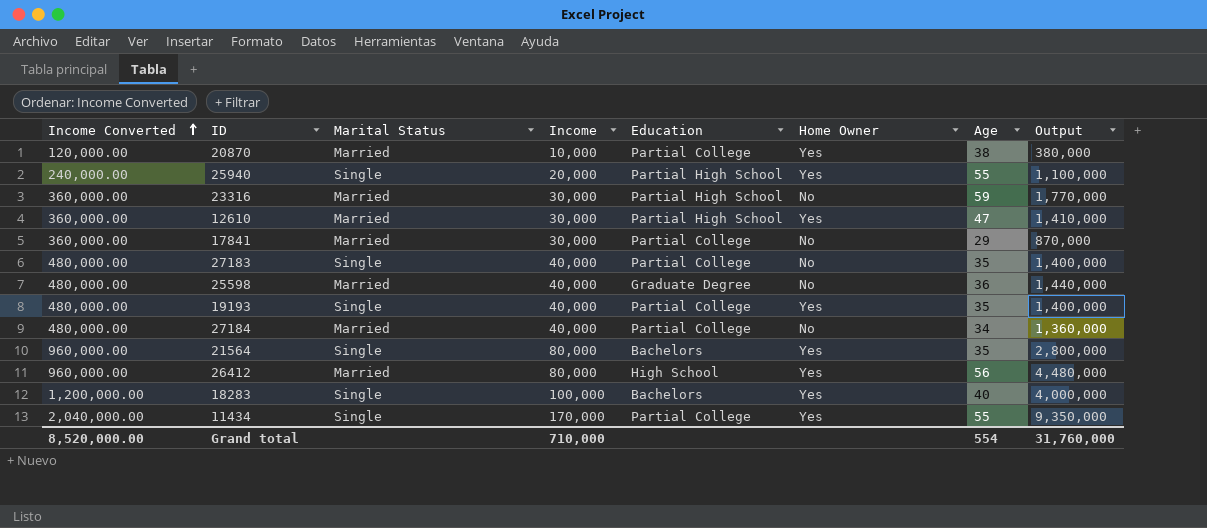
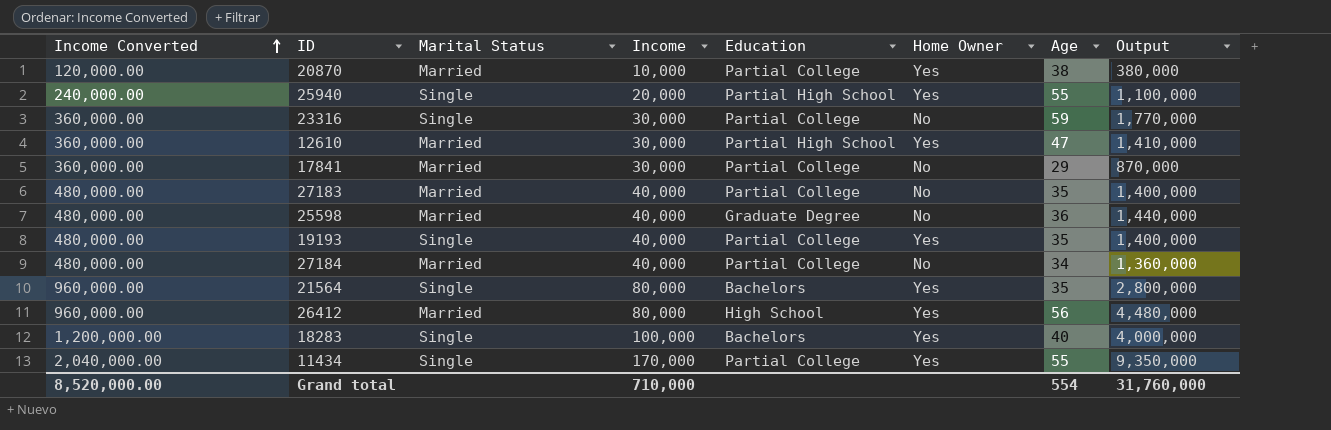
23316 | Marital Status: Married -> Single
23316 | Education: Partial High School -> Partial College
27183 | Marital Status: Single -> Married

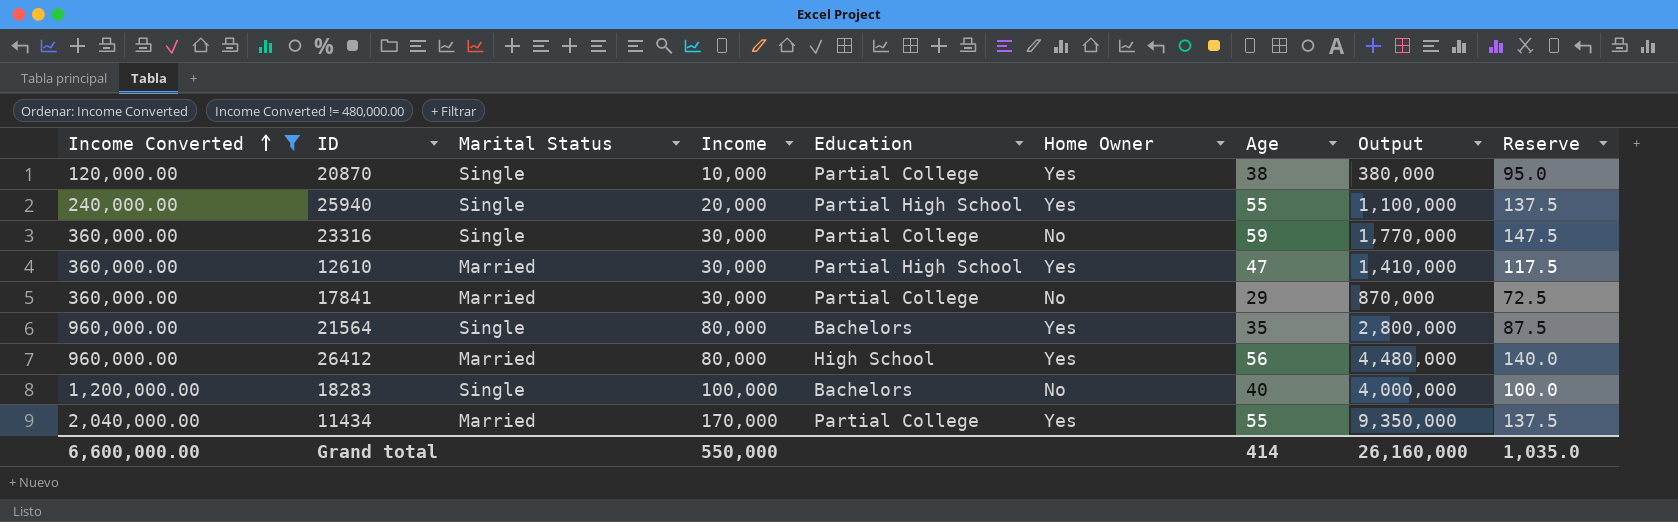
filter: none -> Income Converted != 480,000.00
column Reserve | formula: none -> [Age] * 2.5
20870 | Marital Status: Married -> Single
18283 | Home Owner: Yes -> No
11434 | Marital Status: Single -> Married
Grand total | Income Converted: 8,520,000.00 -> 6,600,000.00
Grand total | Income: 710,000 -> 550,000
Grand total | Age: 554 -> 414
Grand total | Output: 31,760,000 -> 26,160,000

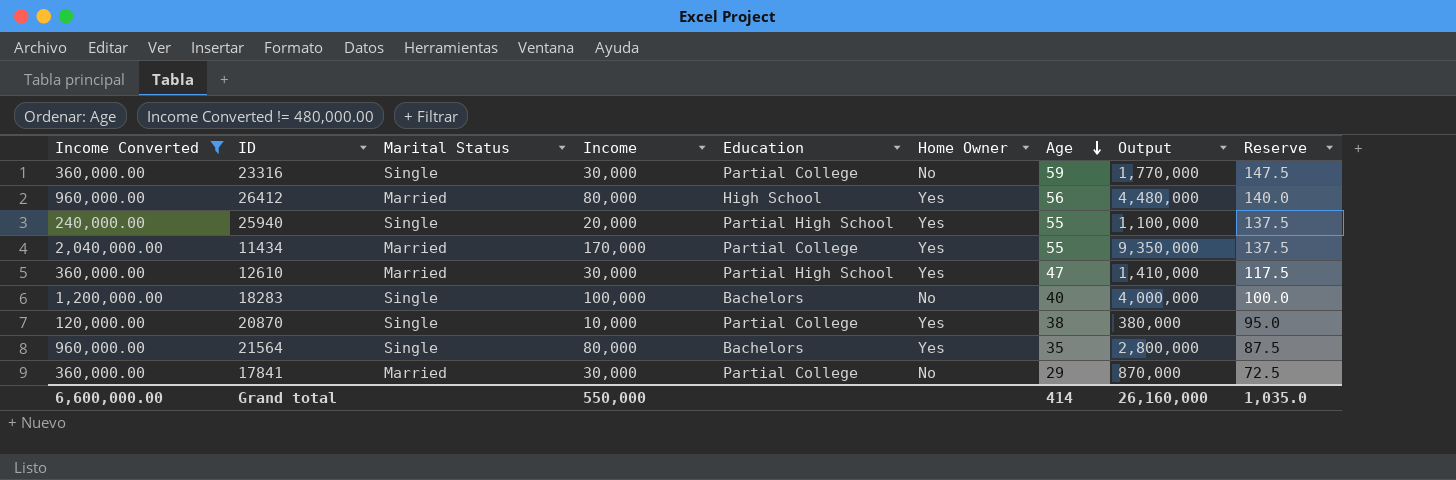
row order: Income Converted ascending -> Age descending

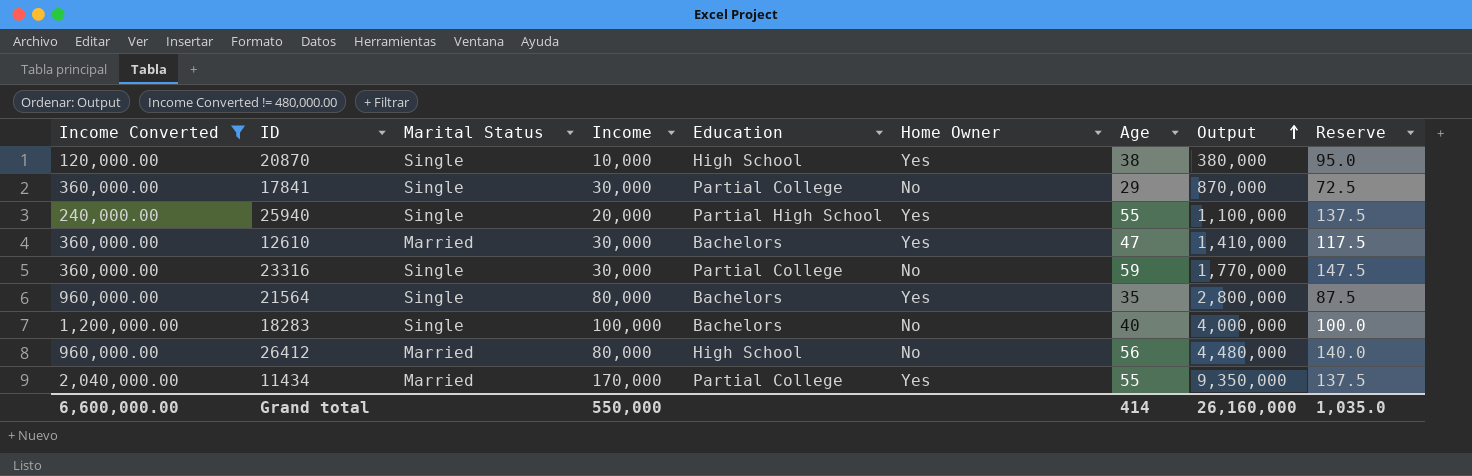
row order: Age descending -> Output ascending
20870 | Education: Partial College -> High School
17841 | Marital Status: Married -> Single
12610 | Education: Partial High School -> Bachelors
26412 | Home Owner: Yes -> No

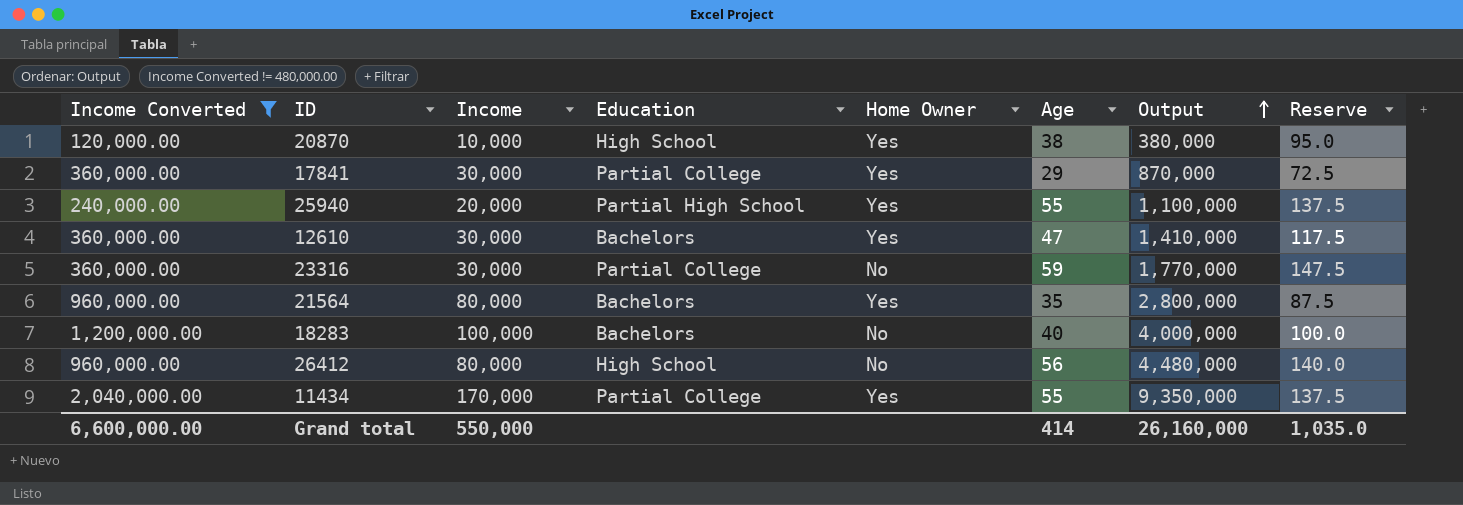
column Marital Status | position: 3 -> none
17841 | Home Owner: No -> Yes

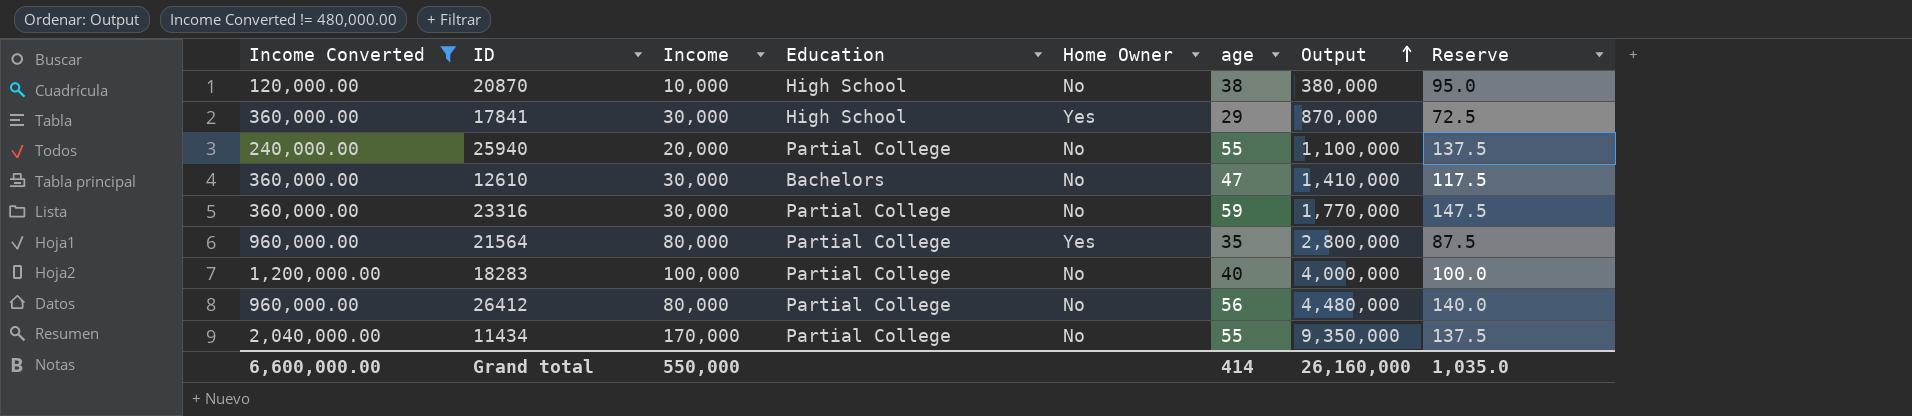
column name: Age -> age
20870 | Home Owner: Yes -> No
17841 | Education: Partial College -> High School
25940 | Education: Partial High School -> Partial College
25940 | Home Owner: Yes -> No
12610 | Home Owner: Yes -> No
21564 | Education: Bachelors -> Partial College
18283 | Education: Bachelors -> Partial College
26412 | Education: High School -> Partial College
11434 | Home Owner: Yes -> No

